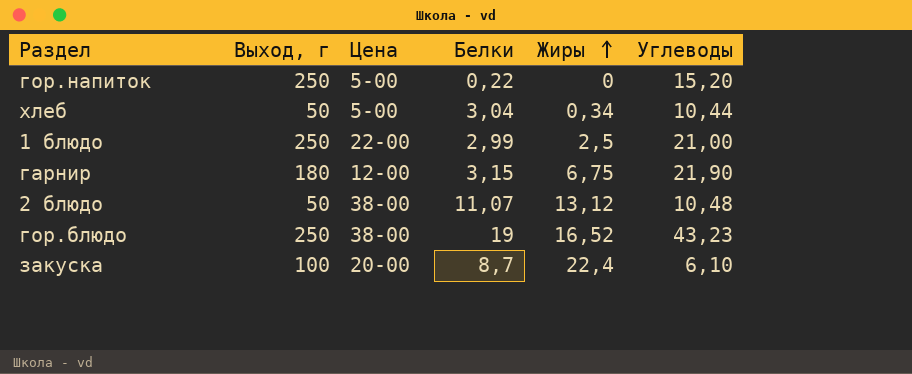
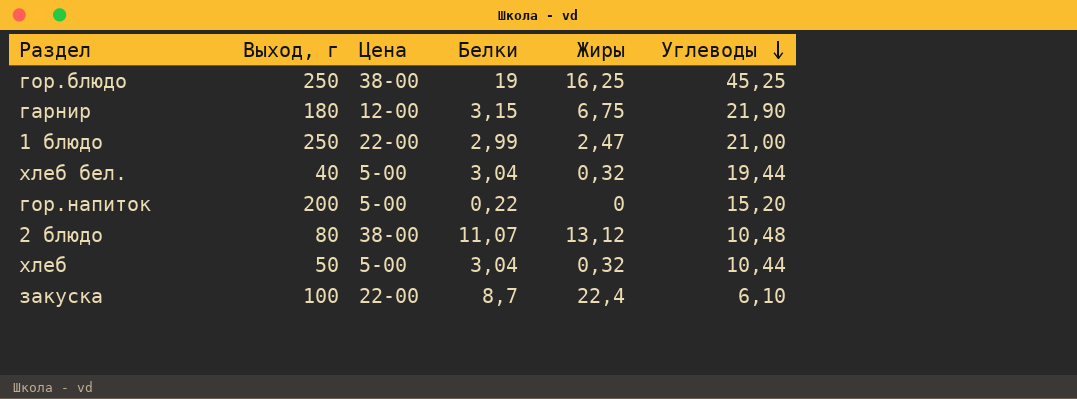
row order: Жиры ascending -> Углеводы descending
гор.блюдо | Жиры: 16,52 -> 16,25
гор.блюдо | Углеводы: 43,23 -> 45,25
1 блюдо | Жиры: 2,5 -> 2,47
row хлеб бел.: none -> 40 | 5-00 | 3,04 | 0,32 | 19,44
гор.напиток | Выход, г: 250 -> 200
2 блюдо | Выход, г: 50 -> 80
хлеб | Жиры: 0,34 -> 0,32
закуска | Цена: 20-00 -> 22-00

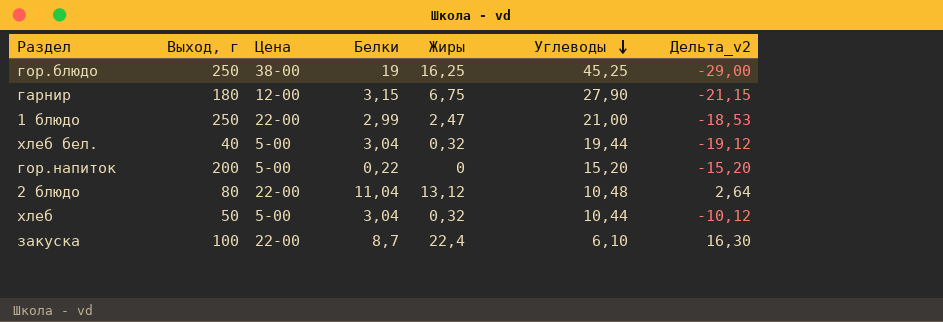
column Дельта_v2 | formula: none -> [Жиры] - [Углеводы]
гарнир | Углеводы: 21,90 -> 27,90
2 блюдо | Цена: 38-00 -> 22-00
2 блюдо | Белки: 11,07 -> 11,04

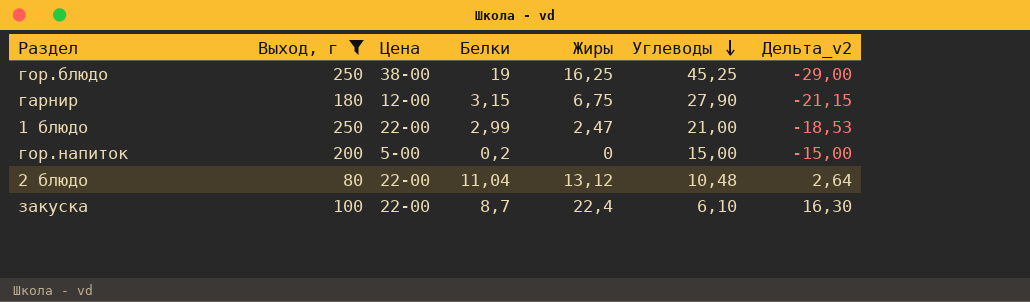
filter: none -> Выход, г >= 80
гор.напиток | Белки: 0,22 -> 0,2
гор.напиток | Углеводы: 15,20 -> 15,00
гор.напиток | Дельта_v2: -15,20 -> -15,00

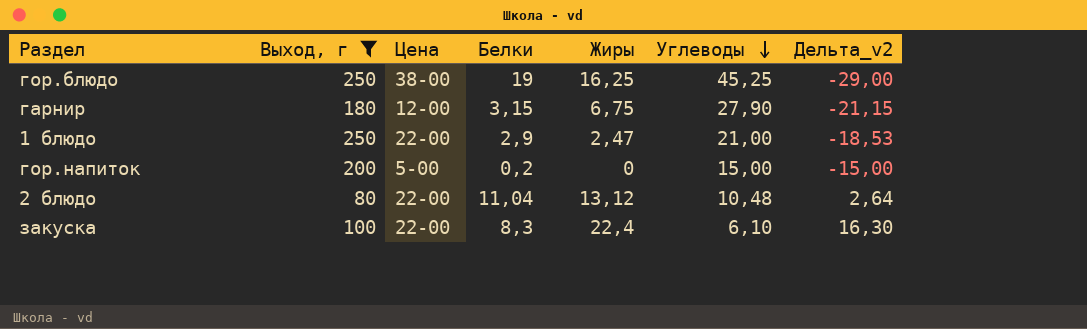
1 блюдо | Белки: 2,99 -> 2,9
закуска | Белки: 8,7 -> 8,3

